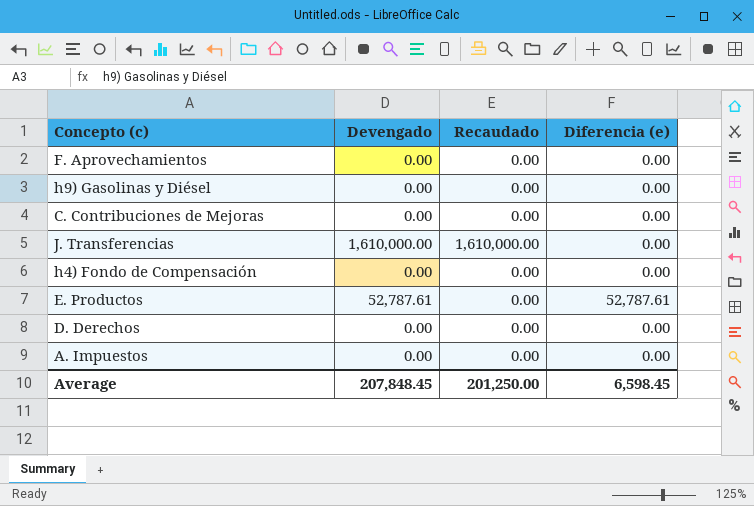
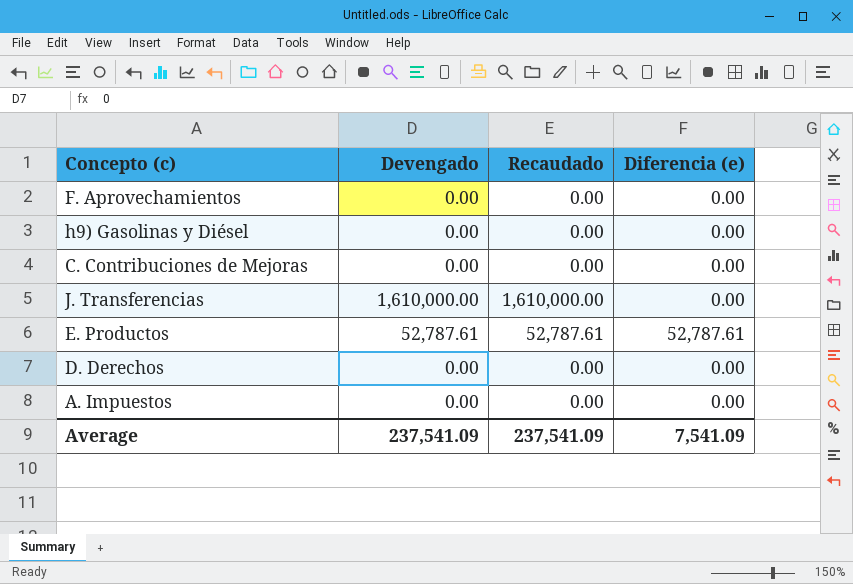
row h4) Fondo de Compensación: 0.00 | 0.00 | 0.00 -> none
E. Productos | Recaudado: 0.00 -> 52,787.61
Average | Devengado: 207,848.45 -> 237,541.09
Average | Recaudado: 201,250.00 -> 237,541.09
Average | Diferencia (e): 6,598.45 -> 7,541.09

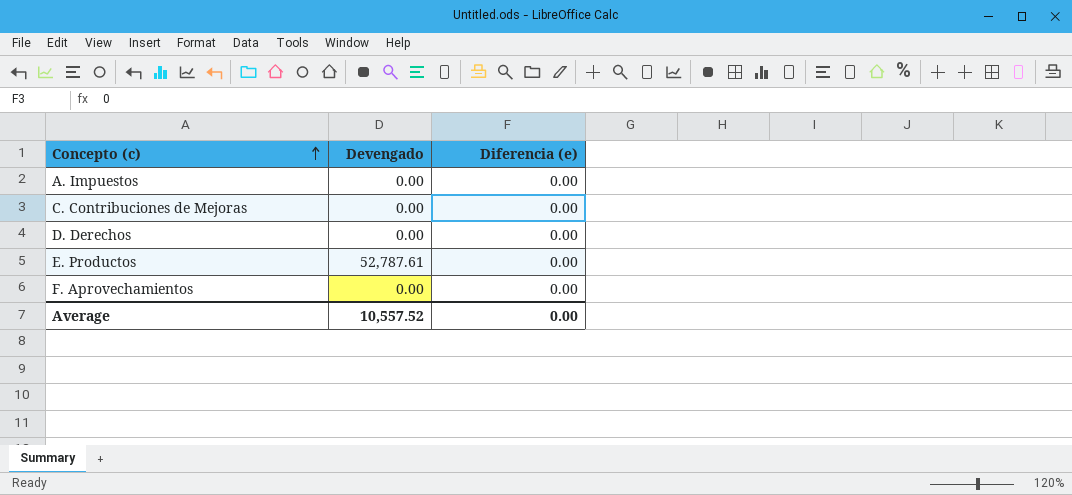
row order: none -> Concepto (c) ascending
column Recaudado | position: 3 -> none
row h9) Gasolinas y Diésel: 0.00 | 0.00 | 0.00 -> none
row J. Transferencias: 1,610,000.00 | 1,610,000.00 | 0.00 -> none
E. Productos | Diferencia (e): 52,787.61 -> 0.00
Average | Devengado: 237,541.09 -> 10,557.52
Average | Diferencia (e): 7,541.09 -> 0.00

